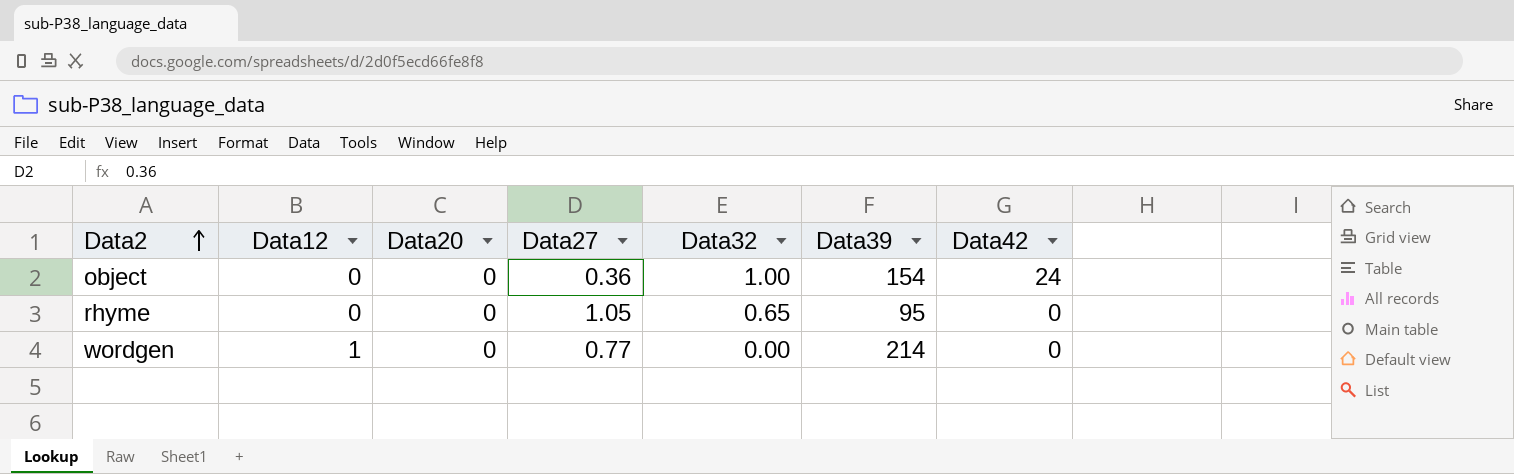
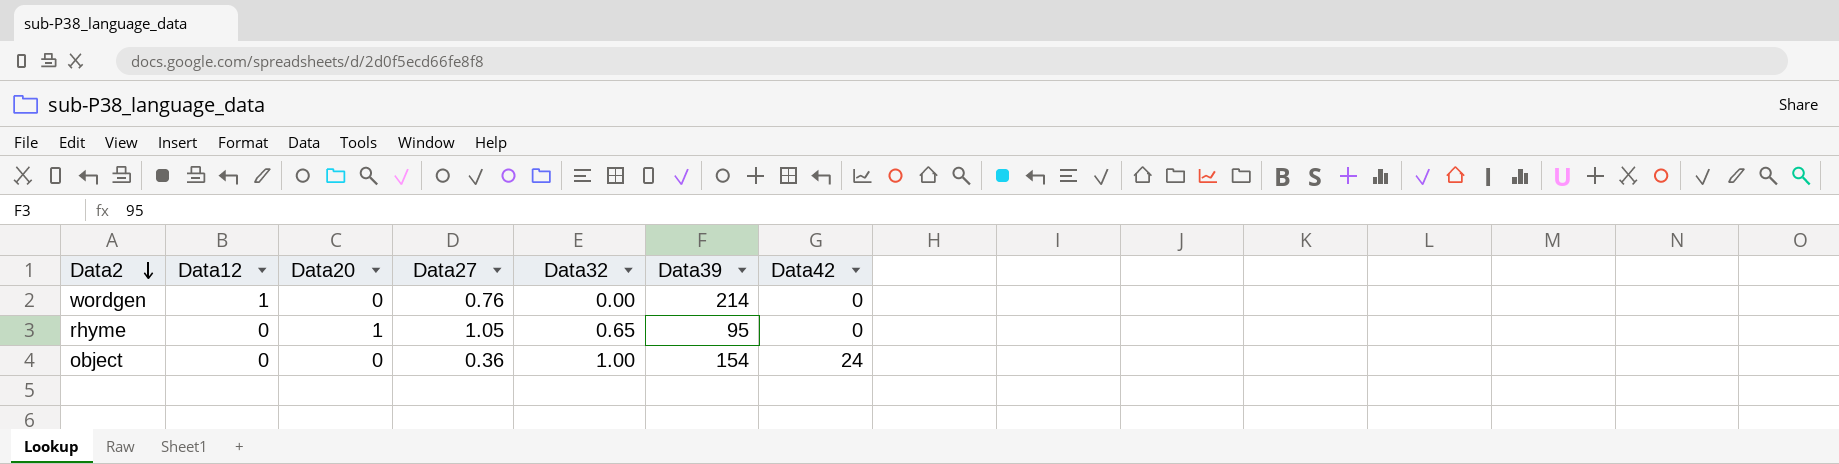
row order: Data2 ascending -> Data2 descending
wordgen | Data27: 0.77 -> 0.76
rhyme | Data20: 0 -> 1

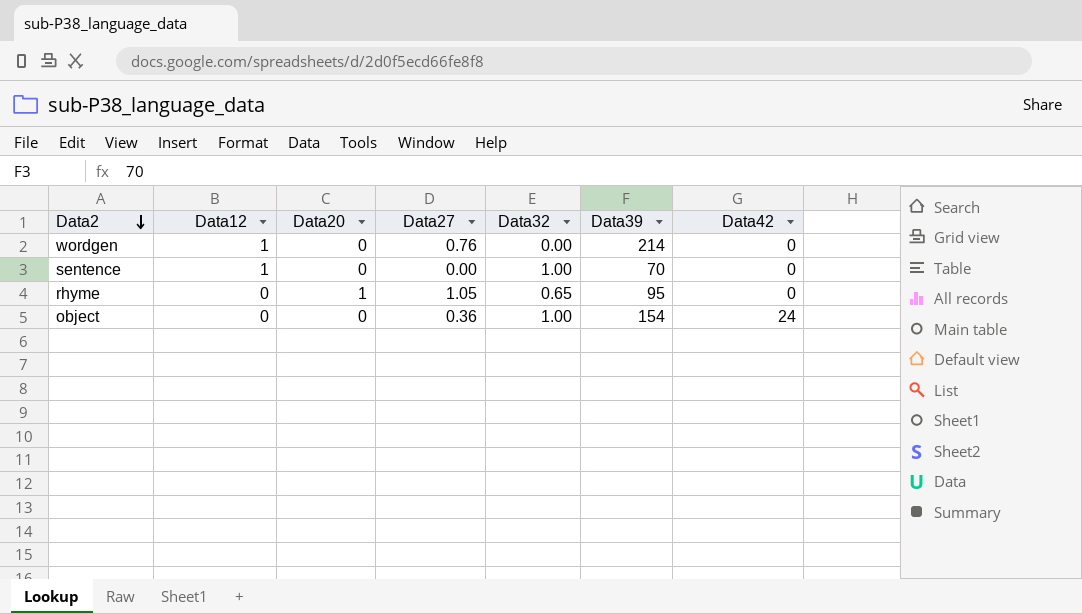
row sentence: none -> 1 | 0 | 0.00 | 1.00 | 70 | 0

